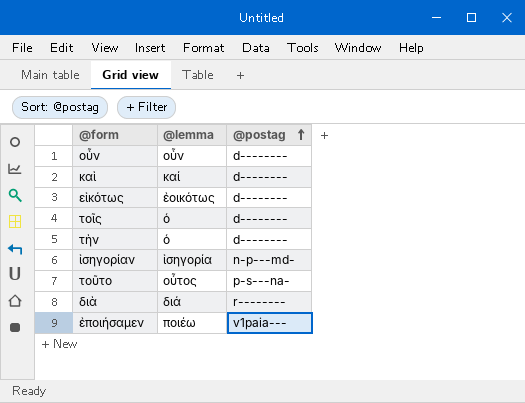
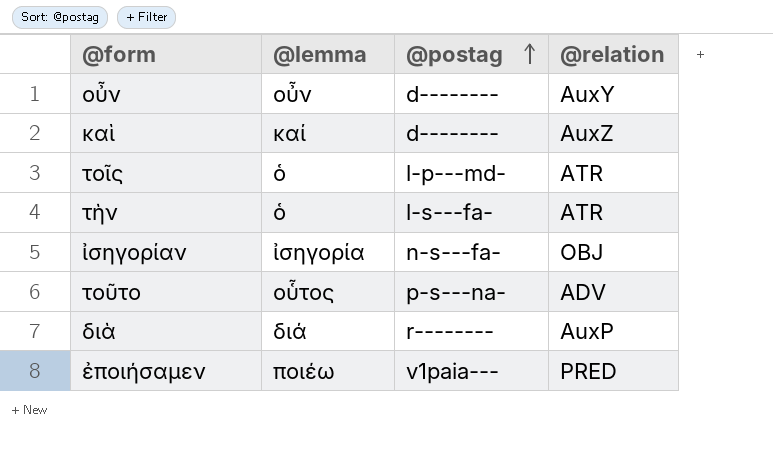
column @relation | position: none -> 4
row εἰκότως: ἐοικότως | d-------- -> none
τοῖς | @postag: d-------- -> l-p---md-
τὴν | @postag: d-------- -> l-s---fa-
ἰσηγορίαν | @postag: n-p---md- -> n-s---fa-

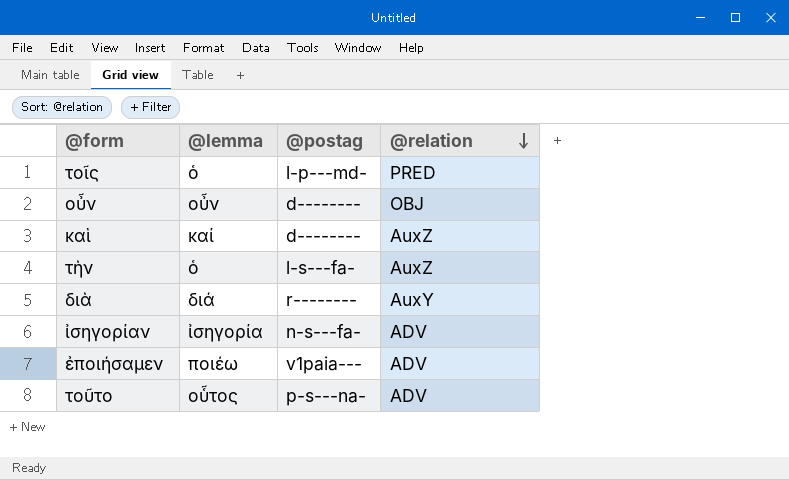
row order: @postag ascending -> @relation descending
τοῖς | @relation: ATR -> PRED
οὖν | @relation: AuxY -> OBJ
τὴν | @relation: ATR -> AuxZ
διὰ | @relation: AuxP -> AuxY
ἰσηγορίαν | @relation: OBJ -> ADV
ἐποιήσαμεν | @relation: PRED -> ADV

